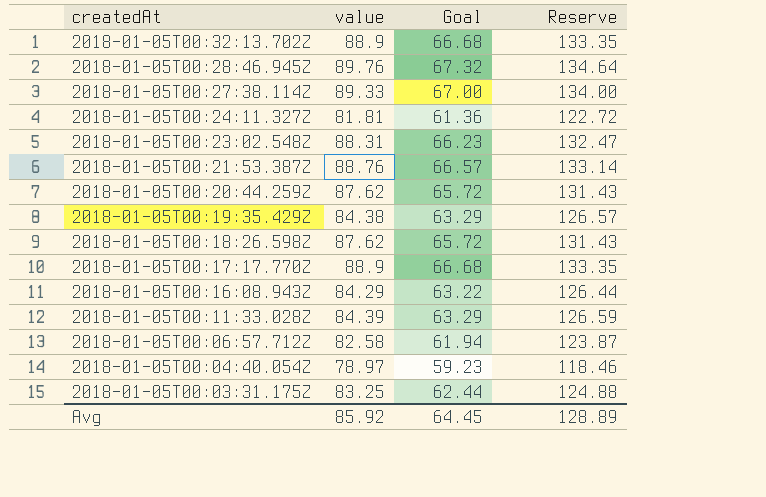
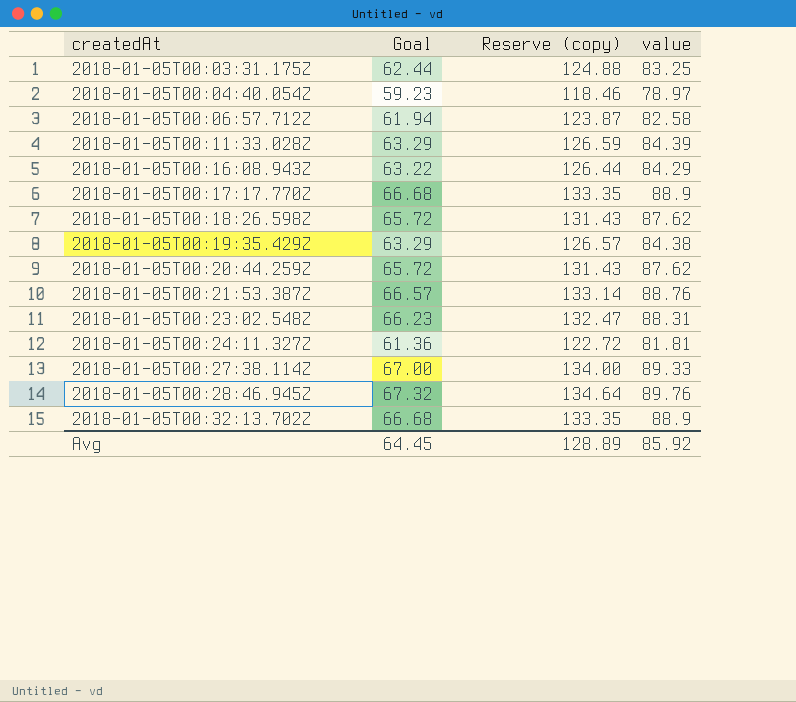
row order: createdAt descending -> createdAt ascending
column name: Reserve -> Reserve (copy)
column value | position: 2 -> 4

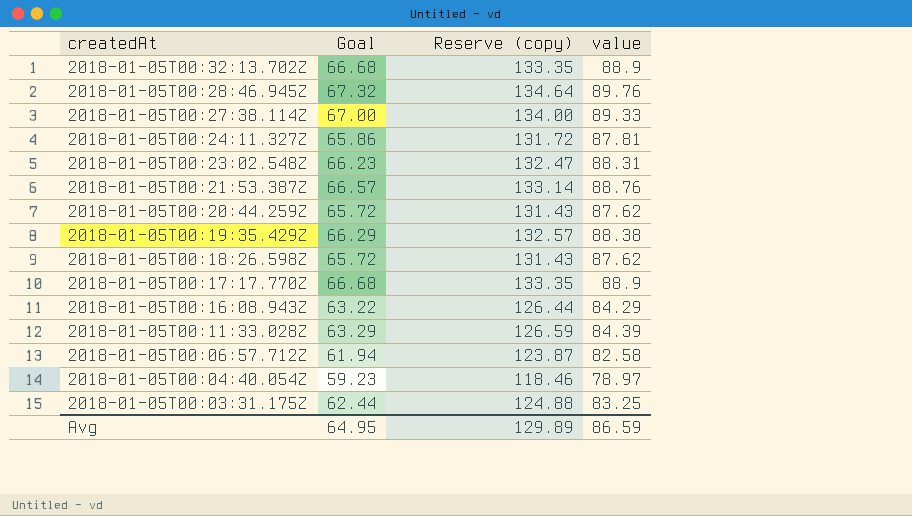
row order: createdAt ascending -> createdAt descending
2018-01-05T00:24:11.327Z | Goal: 61.36 -> 65.86
2018-01-05T00:24:11.327Z | Reserve (copy): 122.72 -> 131.72
2018-01-05T00:24:11.327Z | value: 81.81 -> 87.81
2018-01-05T00:19:35.429Z | Goal: 63.29 -> 66.29
2018-01-05T00:19:35.429Z | Reserve (copy): 126.57 -> 132.57
2018-01-05T00:19:35.429Z | value: 84.38 -> 88.38
Avg | Goal: 64.45 -> 64.95
Avg | Reserve (copy): 128.89 -> 129.89
Avg | value: 85.92 -> 86.59

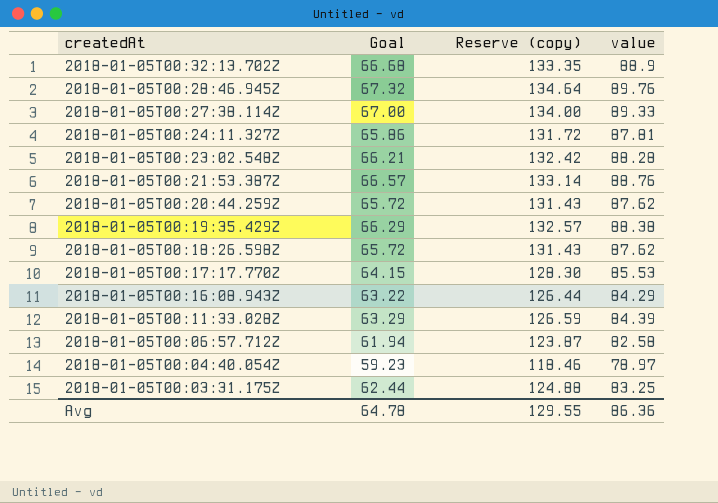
2018-01-05T00:23:02.548Z | Goal: 66.23 -> 66.21
2018-01-05T00:23:02.548Z | Reserve (copy): 132.47 -> 132.42
2018-01-05T00:23:02.548Z | value: 88.31 -> 88.28
2018-01-05T00:17:17.770Z | Goal: 66.68 -> 64.15
2018-01-05T00:17:17.770Z | Reserve (copy): 133.35 -> 128.30
2018-01-05T00:17:17.770Z | value: 88.9 -> 85.53
Avg | Goal: 64.95 -> 64.78
Avg | Reserve (copy): 129.89 -> 129.55
Avg | value: 86.59 -> 86.36

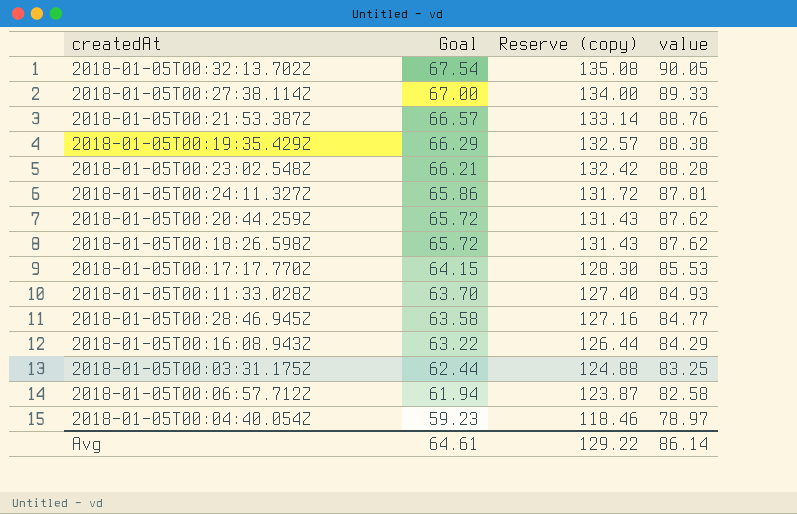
row order: createdAt descending -> Goal descending
2018-01-05T00:32:13.702Z | Goal: 66.68 -> 67.54
2018-01-05T00:32:13.702Z | Reserve (copy): 133.35 -> 135.08
2018-01-05T00:32:13.702Z | value: 88.9 -> 90.05
2018-01-05T00:11:33.028Z | Goal: 63.29 -> 63.70
2018-01-05T00:11:33.028Z | Reserve (copy): 126.59 -> 127.40
2018-01-05T00:11:33.028Z | value: 84.39 -> 84.93
2018-01-05T00:28:46.945Z | Goal: 67.32 -> 63.58
2018-01-05T00:28:46.945Z | Reserve (copy): 134.64 -> 127.16
2018-01-05T00:28:46.945Z | value: 89.76 -> 84.77
Avg | Goal: 64.78 -> 64.61
Avg | Reserve (copy): 129.55 -> 129.22
Avg | value: 86.36 -> 86.14

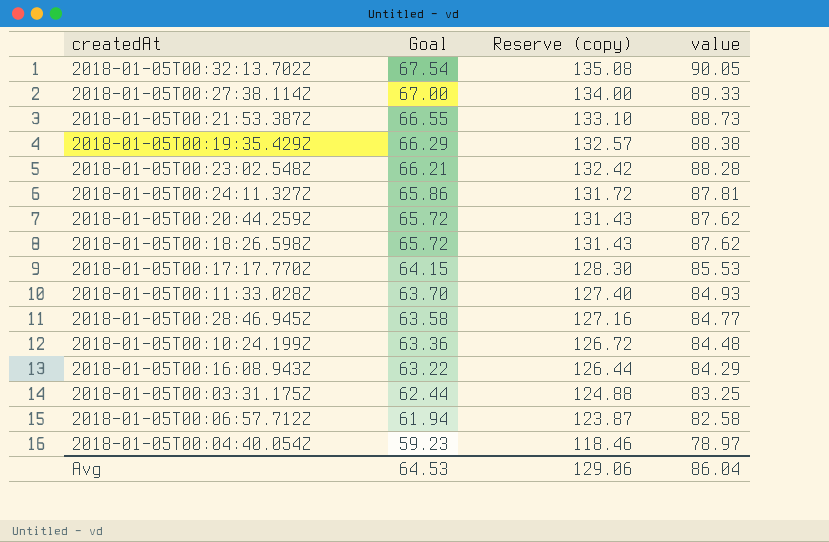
2018-01-05T00:21:53.387Z | Goal: 66.57 -> 66.55
2018-01-05T00:21:53.387Z | Reserve (copy): 133.14 -> 133.10
2018-01-05T00:21:53.387Z | value: 88.76 -> 88.73
row 2018-01-05T00:10:24.199Z: none -> 63.36 | 126.72 | 84.48
Avg | Goal: 64.61 -> 64.53
Avg | Reserve (copy): 129.22 -> 129.06
Avg | value: 86.14 -> 86.04

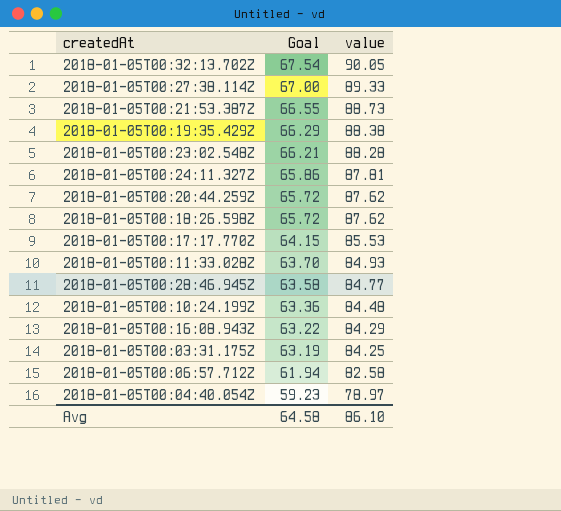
column Reserve (copy) | formula: [value] * 1.5 -> none
2018-01-05T00:03:31.175Z | Goal: 62.44 -> 63.19
2018-01-05T00:03:31.175Z | value: 83.25 -> 84.25
Avg | Goal: 64.53 -> 64.58
Avg | value: 86.04 -> 86.10

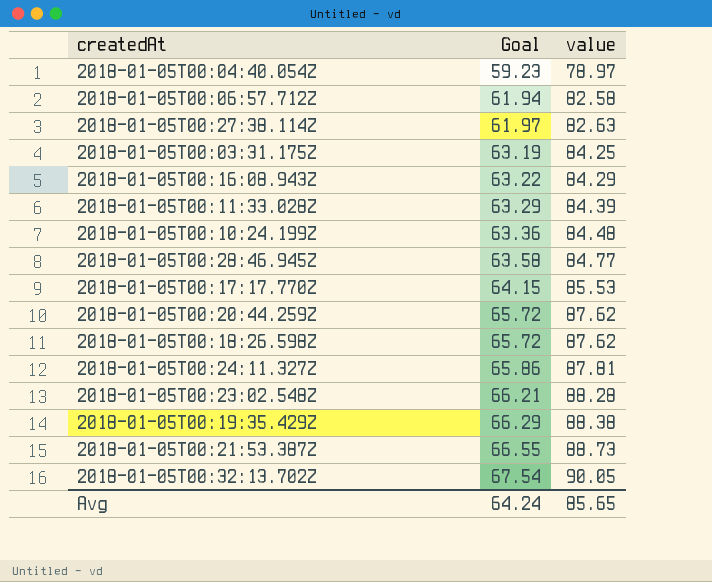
row order: Goal descending -> Goal ascending
2018-01-05T00:27:38.114Z | Goal: 67.00 -> 61.97
2018-01-05T00:27:38.114Z | value: 89.33 -> 82.63
2018-01-05T00:11:33.028Z | Goal: 63.70 -> 63.29
2018-01-05T00:11:33.028Z | value: 84.93 -> 84.39
Avg | Goal: 64.58 -> 64.24
Avg | value: 86.10 -> 85.65

